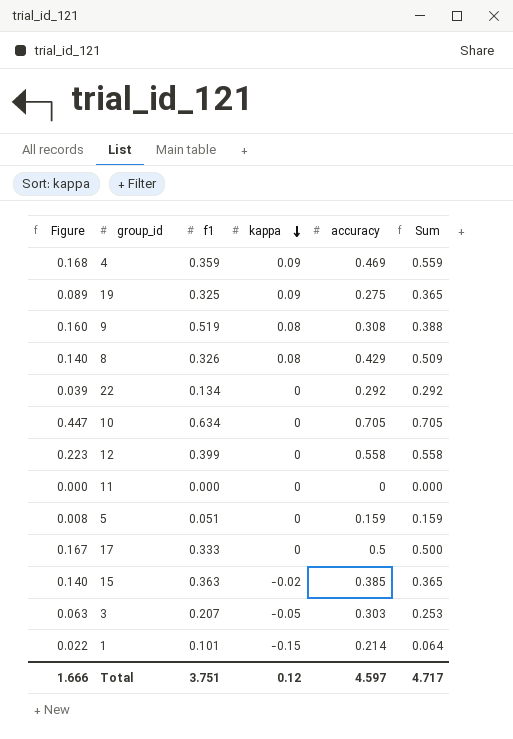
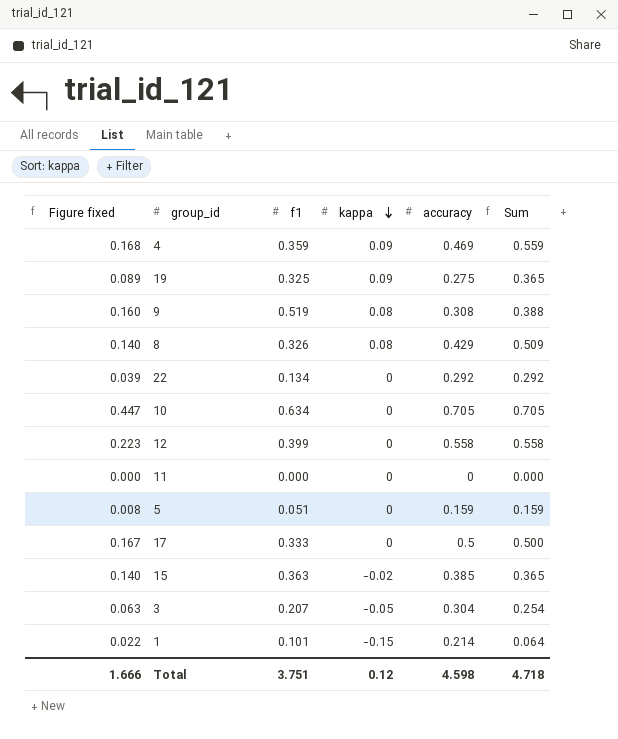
column name: Figure -> Figure fixed
3 | accuracy: 0.303 -> 0.304
3 | Sum: 0.253 -> 0.254
Total | accuracy: 4.597 -> 4.598
Total | Sum: 4.717 -> 4.718

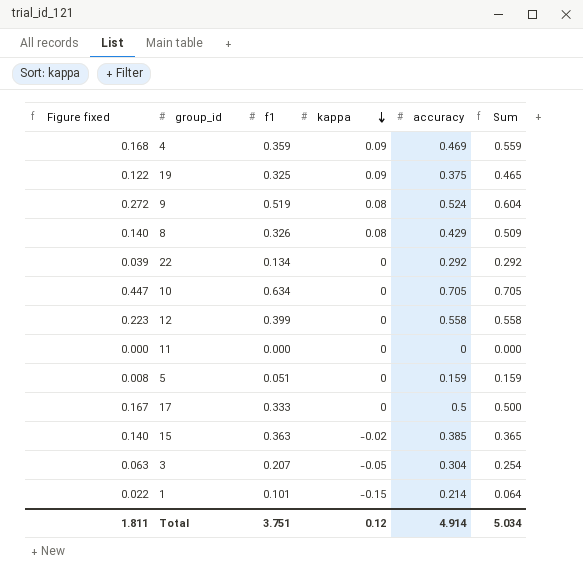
19 | Figure fixed: 0.089 -> 0.122
19 | accuracy: 0.275 -> 0.375
19 | Sum: 0.365 -> 0.465
9 | Figure fixed: 0.160 -> 0.272
9 | accuracy: 0.308 -> 0.524
9 | Sum: 0.388 -> 0.604
Total | Figure fixed: 1.666 -> 1.811
Total | accuracy: 4.598 -> 4.914
Total | Sum: 4.718 -> 5.034

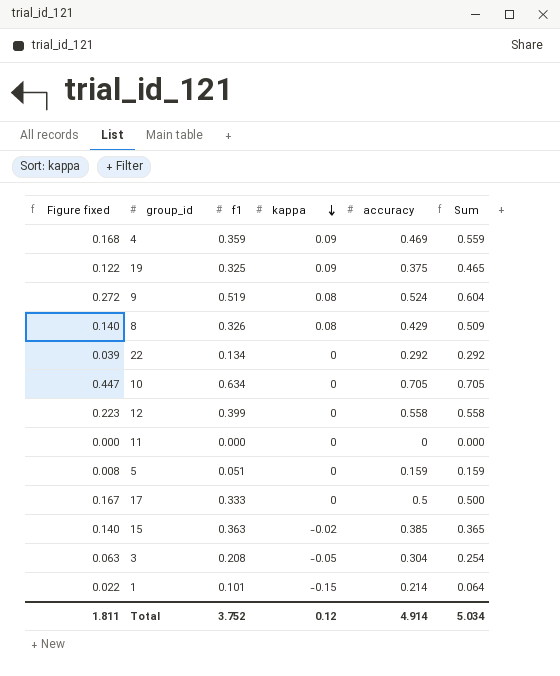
3 | f1: 0.207 -> 0.208
Total | f1: 3.751 -> 3.752

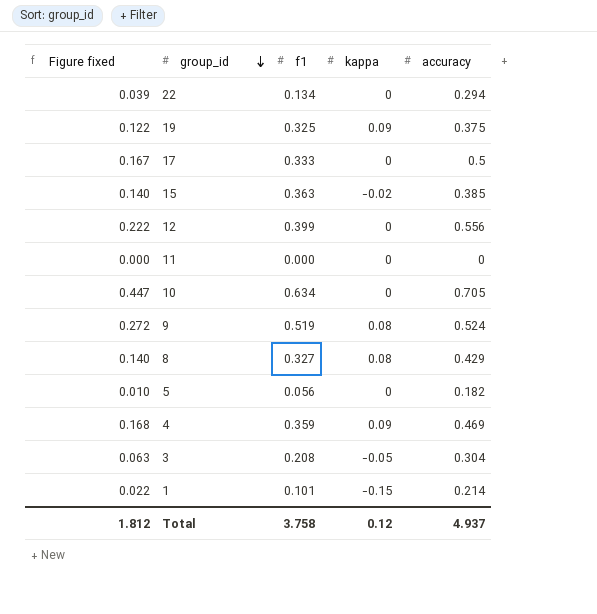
row order: kappa descending -> group_id descending
column Sum | formula: [kappa] + [accuracy] -> none
22 | accuracy: 0.292 -> 0.294
12 | Figure fixed: 0.223 -> 0.222
12 | accuracy: 0.558 -> 0.556
8 | f1: 0.326 -> 0.327
5 | Figure fixed: 0.008 -> 0.010
5 | f1: 0.051 -> 0.056
5 | accuracy: 0.159 -> 0.182
Total | Figure fixed: 1.811 -> 1.812
Total | f1: 3.752 -> 3.758
Total | accuracy: 4.914 -> 4.937

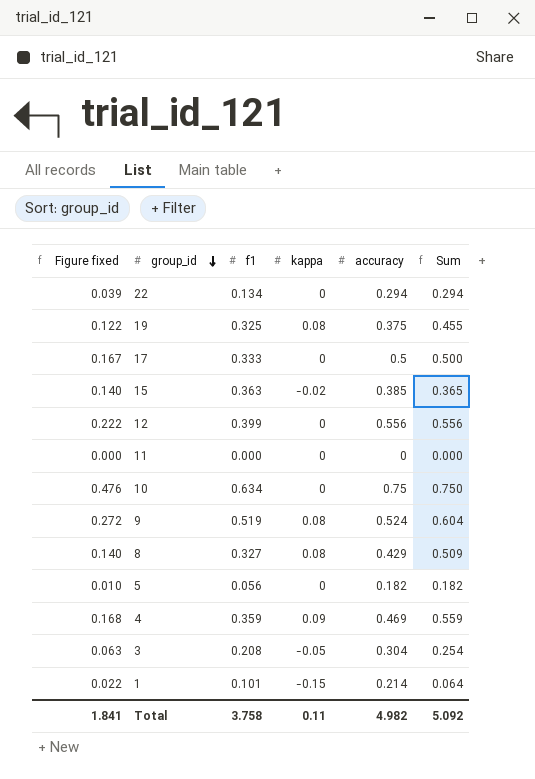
column Sum | formula: none -> [kappa] + [accuracy]
19 | kappa: 0.09 -> 0.08
10 | Figure fixed: 0.447 -> 0.476
10 | accuracy: 0.705 -> 0.75
Total | Figure fixed: 1.812 -> 1.841
Total | kappa: 0.12 -> 0.11
Total | accuracy: 4.937 -> 4.982

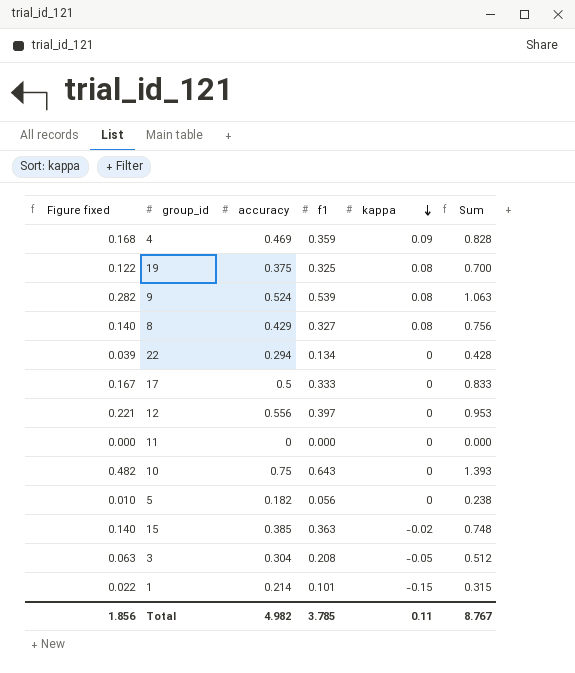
row order: group_id descending -> kappa descending
column accuracy | position: 5 -> 3
column Sum | formula: [kappa] + [accuracy] -> [accuracy] + [f1]
9 | Figure fixed: 0.272 -> 0.282
9 | f1: 0.519 -> 0.539
12 | Figure fixed: 0.222 -> 0.221
12 | f1: 0.399 -> 0.397
10 | Figure fixed: 0.476 -> 0.482
10 | f1: 0.634 -> 0.643
Total | Figure fixed: 1.841 -> 1.856
Total | f1: 3.758 -> 3.785
Total | Sum: 5.092 -> 8.767

